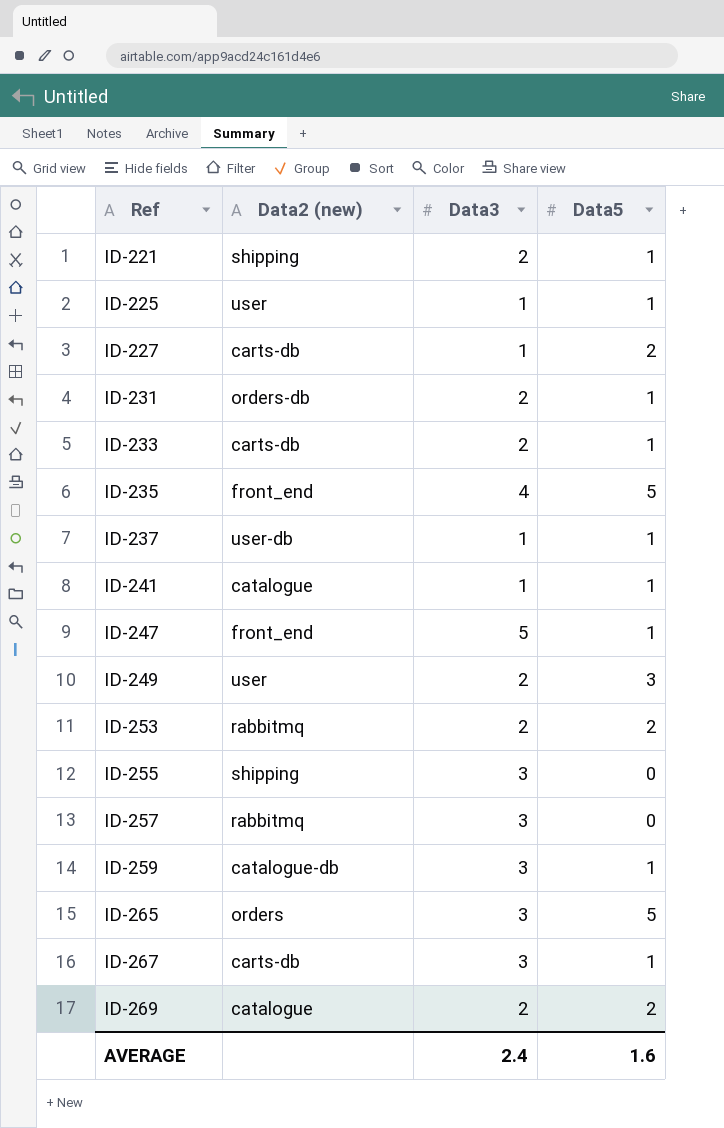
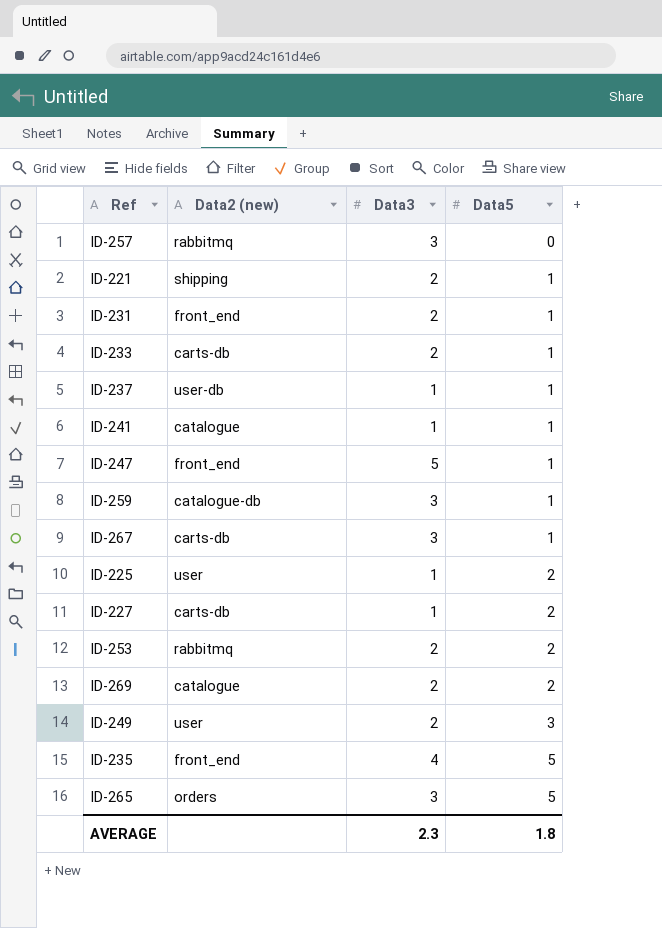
row order: Ref ascending -> Data5 ascending
row ID-255: shipping | 3 | 0 -> none
ID-231 | Data2 (new): orders-db -> front_end
ID-225 | Data5: 1 -> 2
AVERAGE | Data3: 2.4 -> 2.3
AVERAGE | Data5: 1.6 -> 1.8

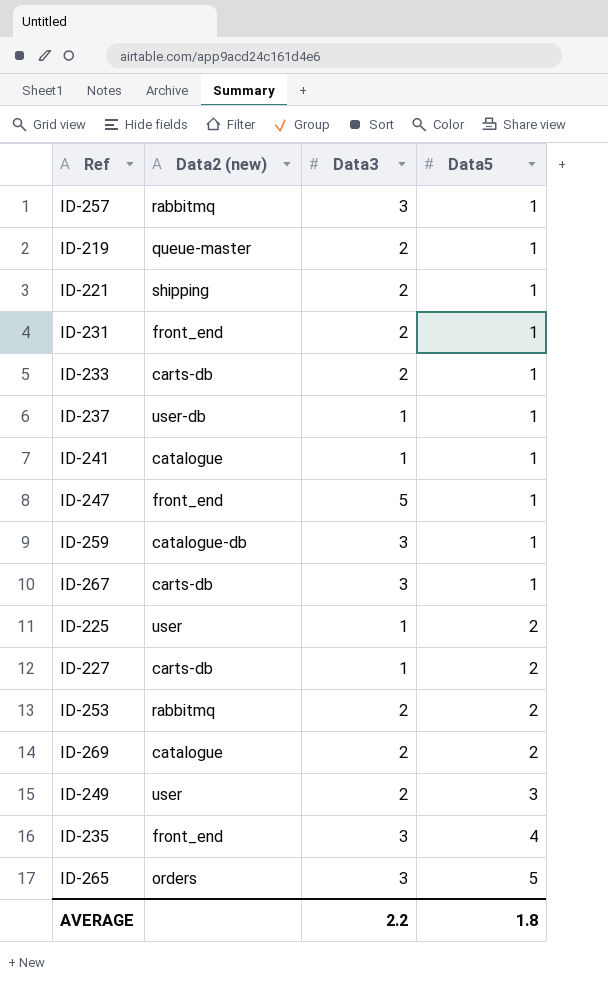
ID-257 | Data5: 0 -> 1
row ID-219: none -> queue-master | 2 | 1
ID-235 | Data3: 4 -> 3
ID-235 | Data5: 5 -> 4
AVERAGE | Data3: 2.3 -> 2.2

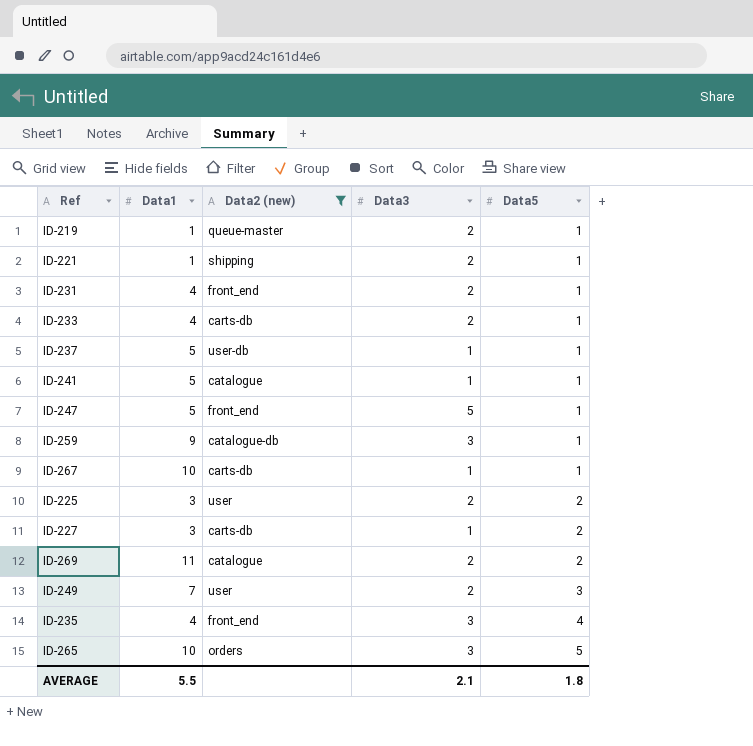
filter: none -> Data2 (new) != rabbitmq
column Data1 | position: none -> 2
ID-267 | Data3: 3 -> 1
ID-225 | Data3: 1 -> 2
AVERAGE | Data3: 2.2 -> 2.1

